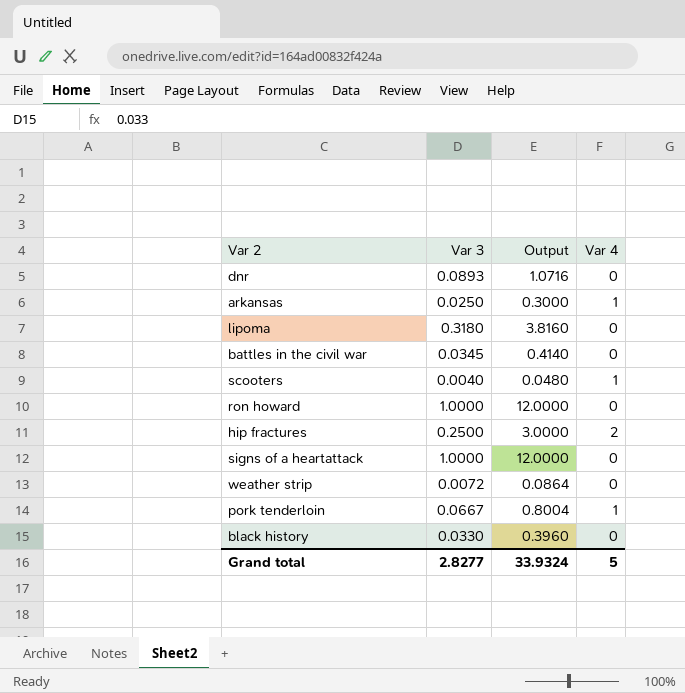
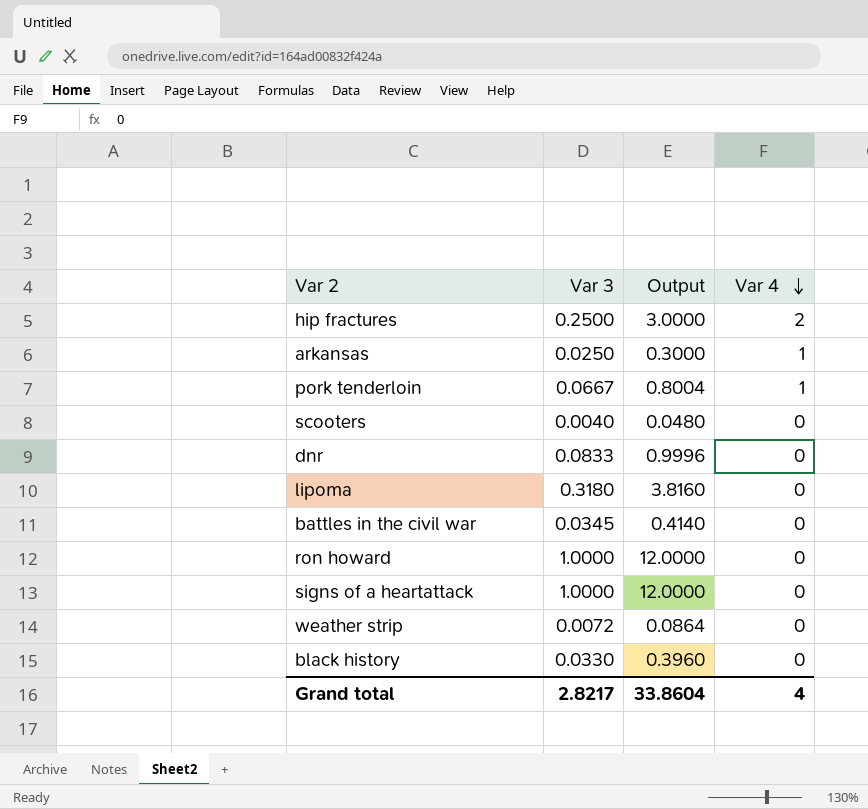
row order: none -> Var 4 descending
scooters | Var 4: 1 -> 0
dnr | Var 3: 0.0893 -> 0.0833
dnr | Output: 1.0716 -> 0.9996
Grand total | Var 3: 2.8277 -> 2.8217
Grand total | Output: 33.9324 -> 33.8604
Grand total | Var 4: 5 -> 4

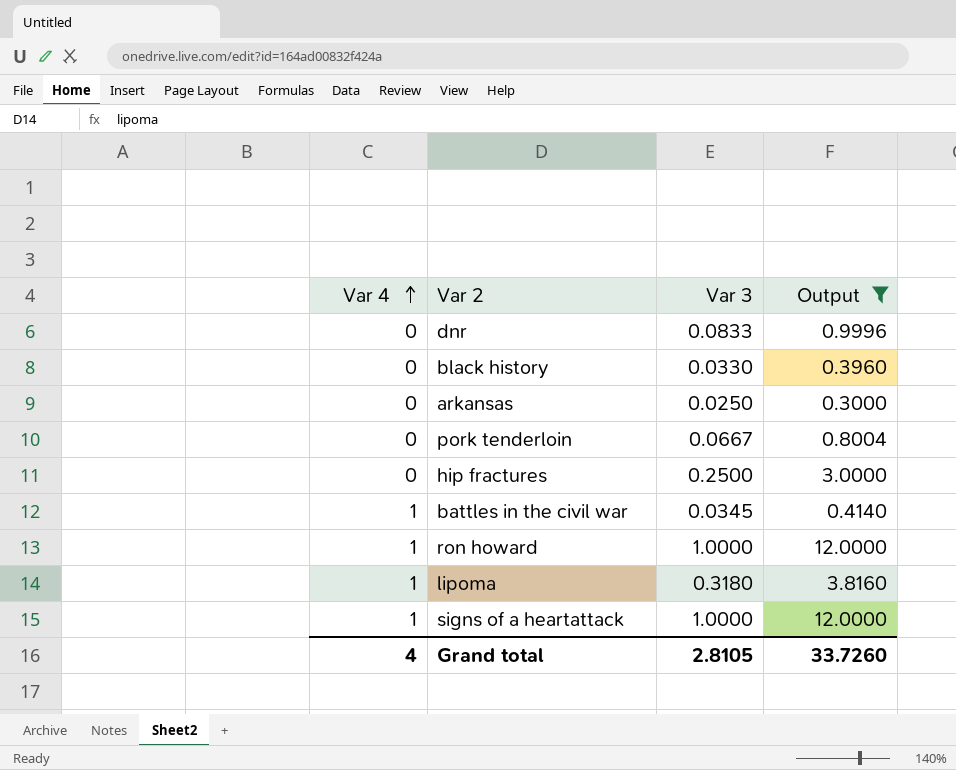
filter: none -> Output >= 0.3000
row order: Var 4 descending -> Var 4 ascending
column Var 4 | position: 4 -> 1
arkansas | Var 4: 1 -> 0
pork tenderloin | Var 4: 1 -> 0
hip fractures | Var 4: 2 -> 0
battles in the civil war | Var 4: 0 -> 1
ron howard | Var 4: 0 -> 1
lipoma | Var 4: 0 -> 1
signs of a heartattack | Var 4: 0 -> 1
Grand total | Var 3: 2.8217 -> 2.8105
Grand total | Output: 33.8604 -> 33.7260

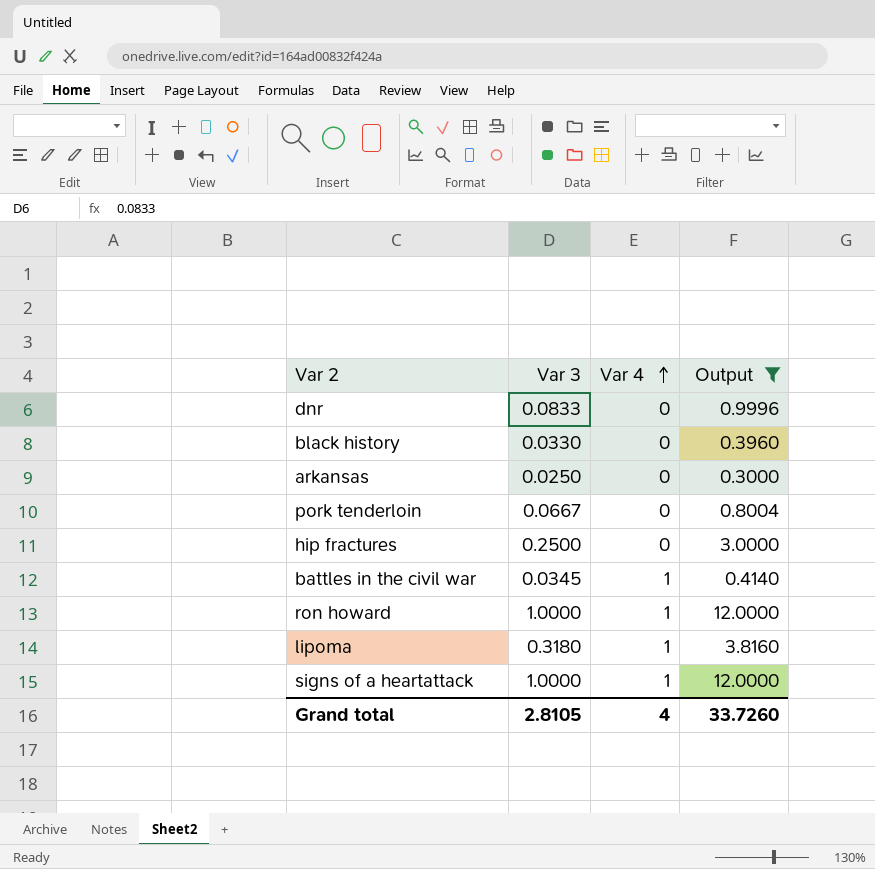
column Var 4 | position: 1 -> 3

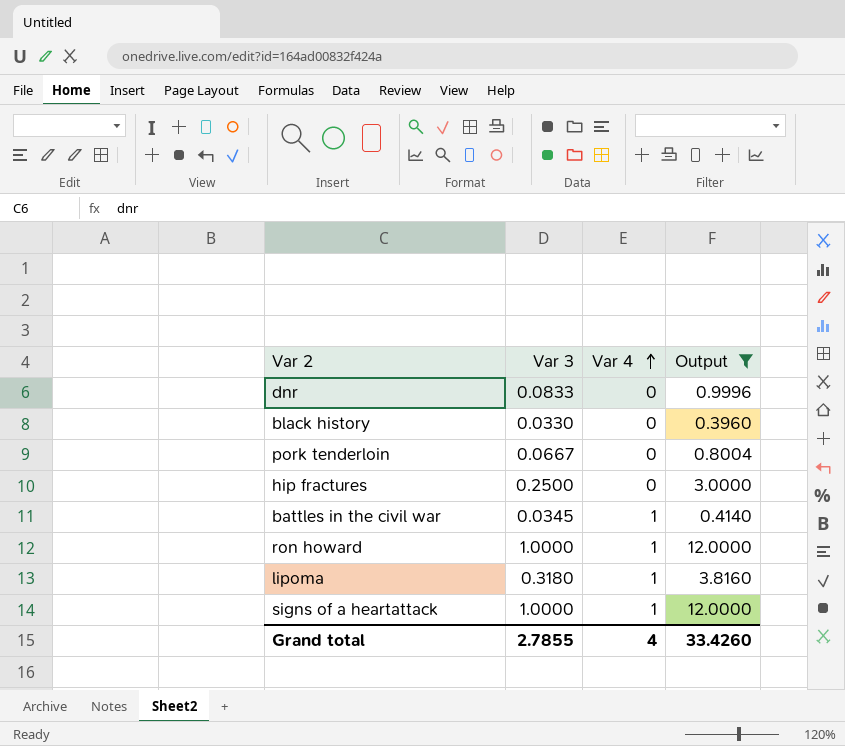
row arkansas: 0.0250 | 0 | 0.3000 -> none
Grand total | Var 3: 2.8105 -> 2.7855
Grand total | Output: 33.7260 -> 33.4260

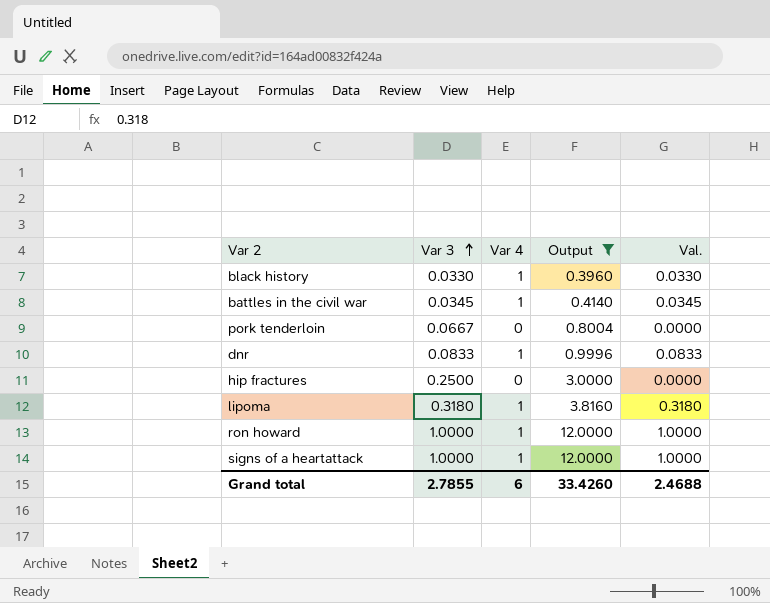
row order: Var 4 ascending -> Var 3 ascending
column Val. | formula: none -> [Var 3] * [Var 4]
black history | Var 4: 0 -> 1
dnr | Var 4: 0 -> 1
Grand total | Var 4: 4 -> 6

